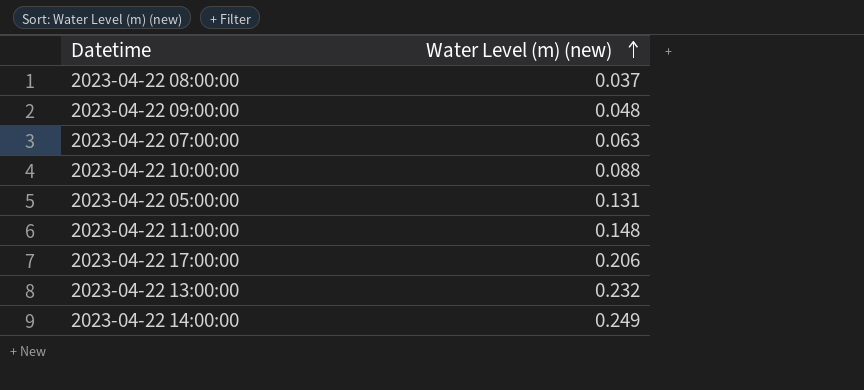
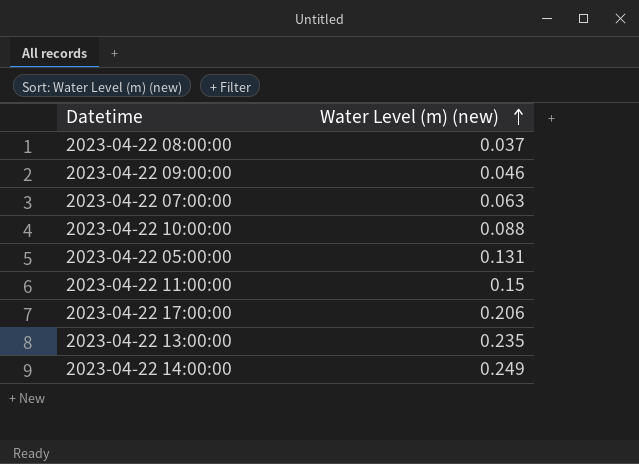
2023-04-22 09:00:00 | Water Level (m) (new): 0.048 -> 0.046
2023-04-22 11:00:00 | Water Level (m) (new): 0.148 -> 0.15
2023-04-22 13:00:00 | Water Level (m) (new): 0.232 -> 0.235

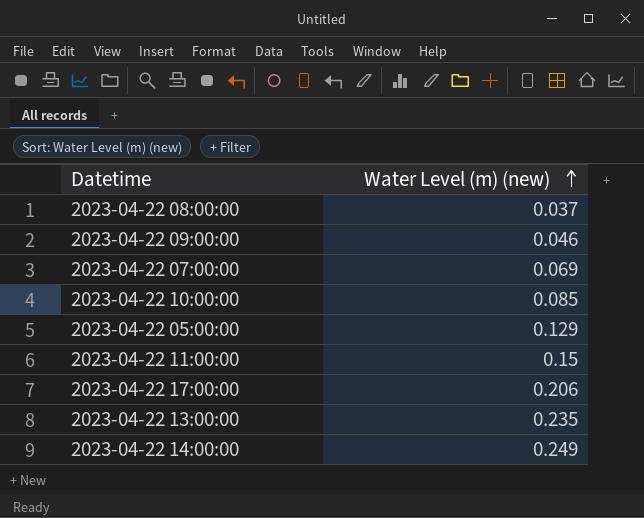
2023-04-22 07:00:00 | Water Level (m) (new): 0.063 -> 0.069
2023-04-22 10:00:00 | Water Level (m) (new): 0.088 -> 0.085
2023-04-22 05:00:00 | Water Level (m) (new): 0.131 -> 0.129

